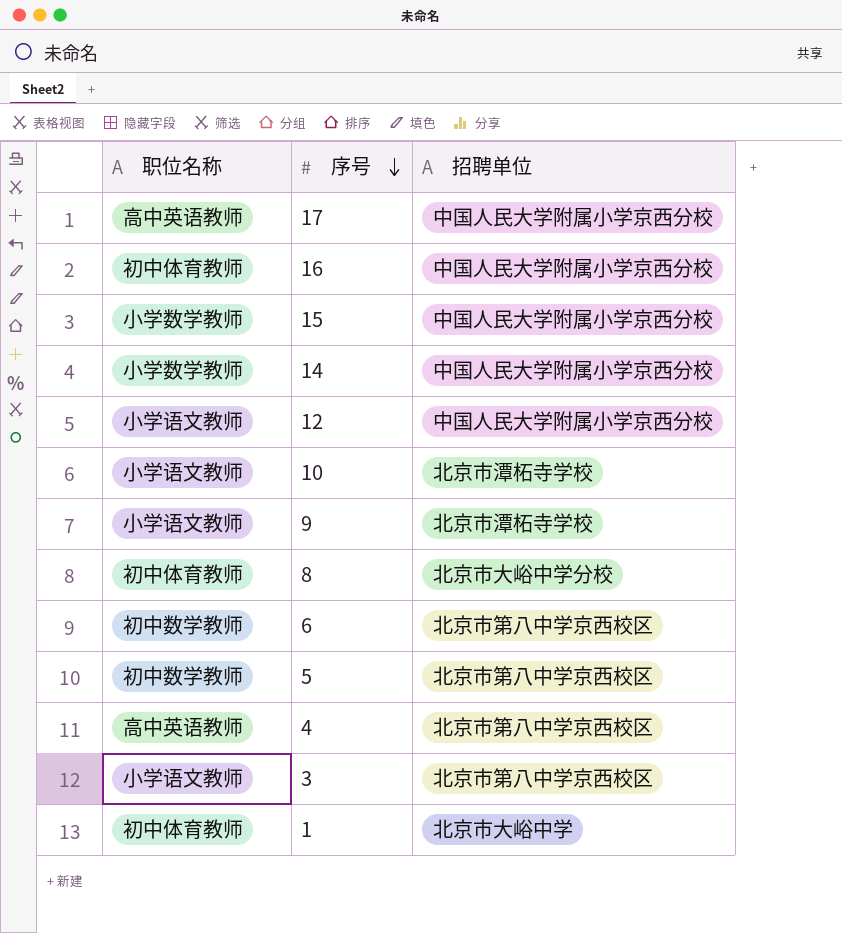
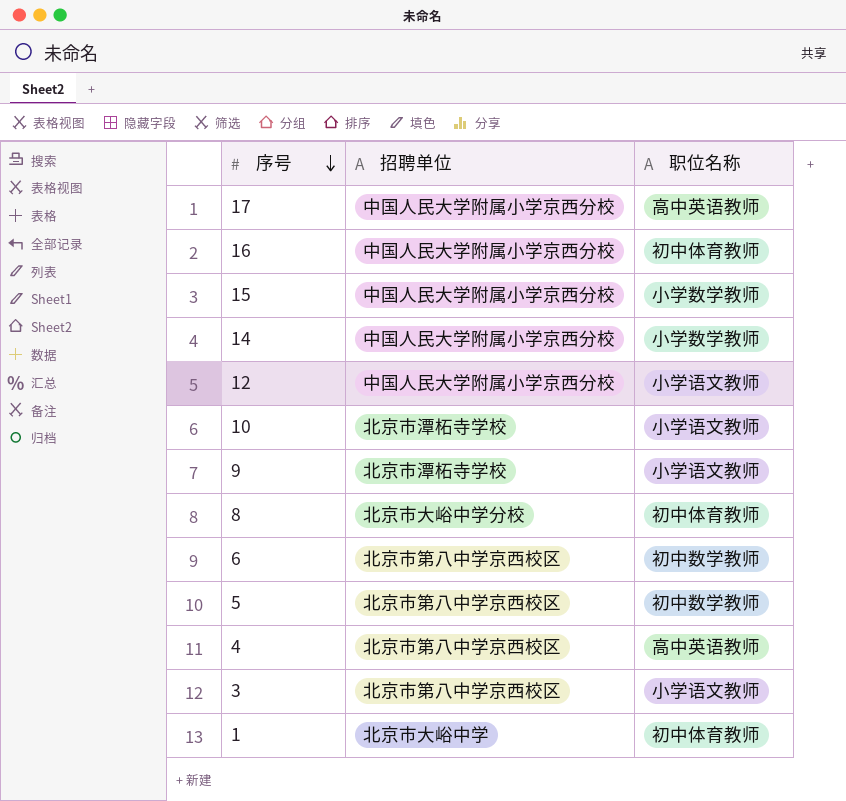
column 职位名称 | position: 1 -> 3

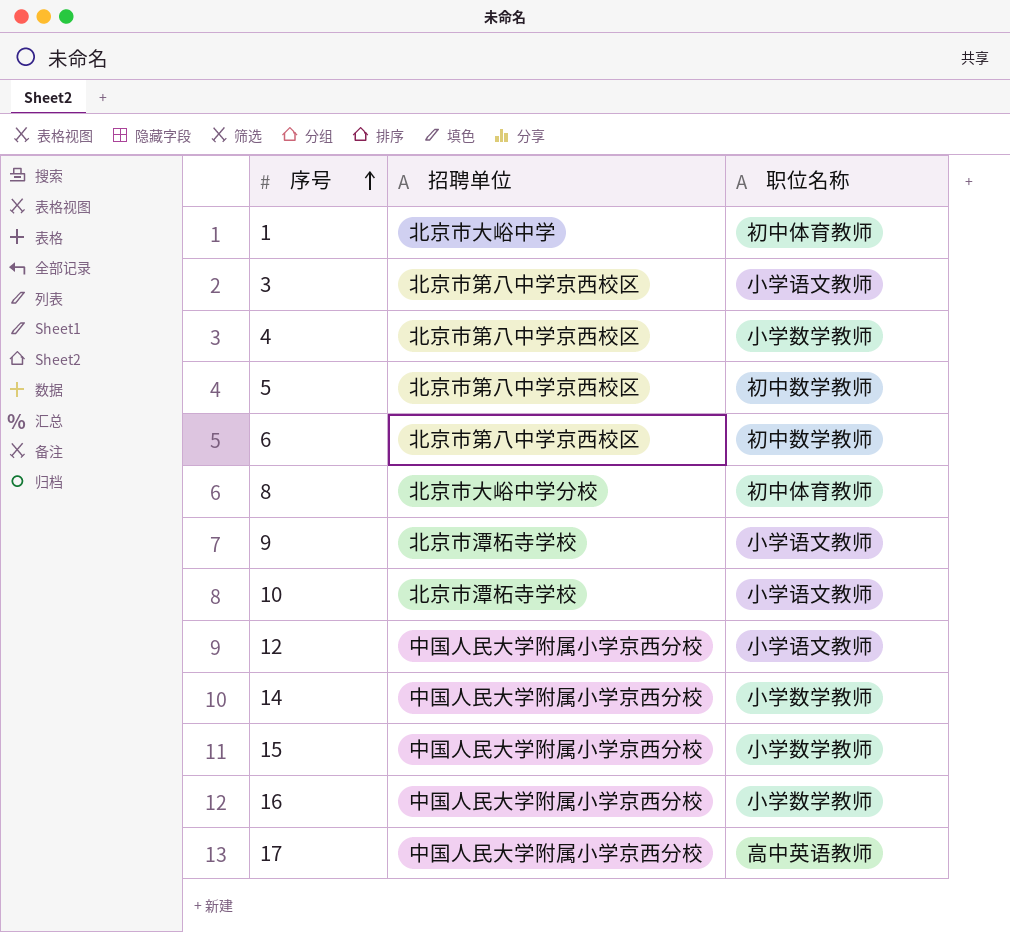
row order: 序号 descending -> 序号 ascending
4 | 职位名称: 高中英语教师 -> 小学数学教师
16 | 职位名称: 初中体育教师 -> 小学数学教师

